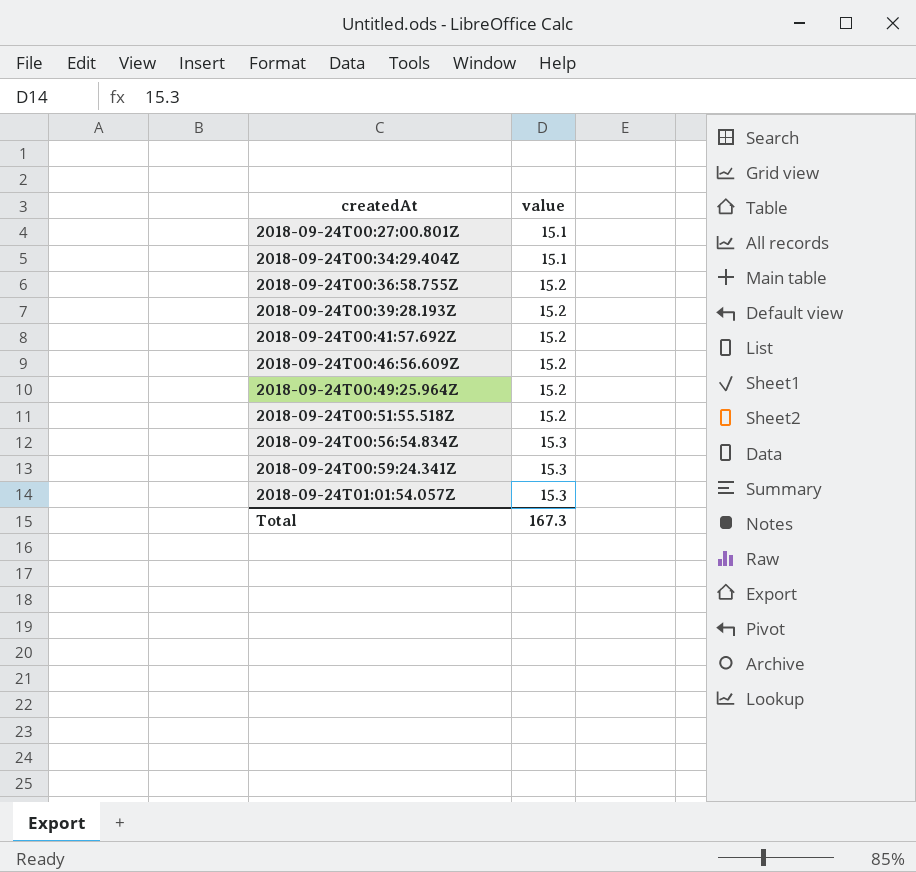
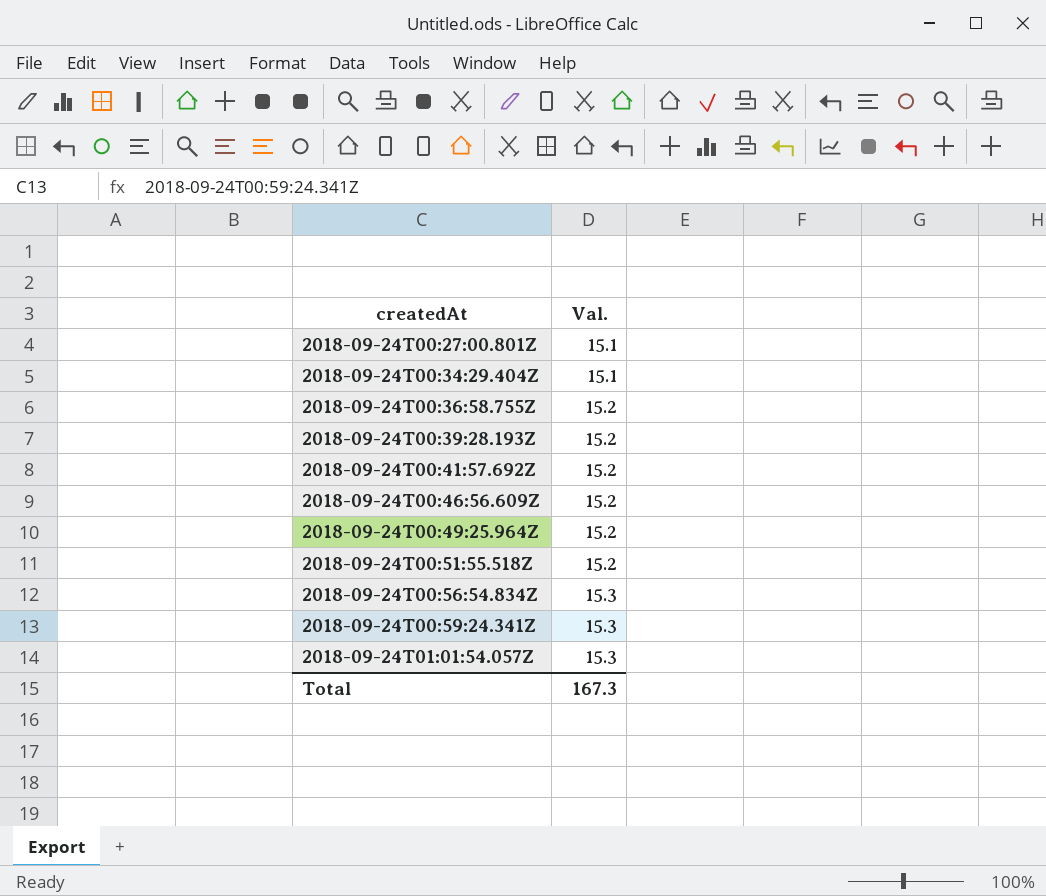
column name: value -> Val.

